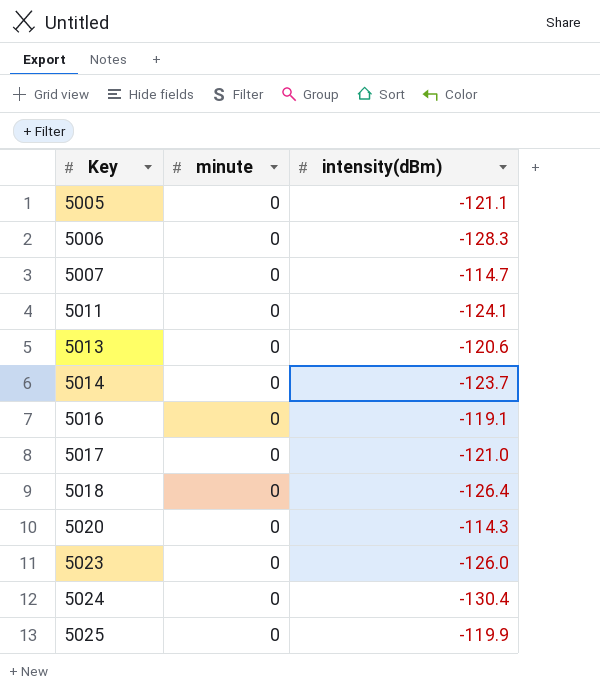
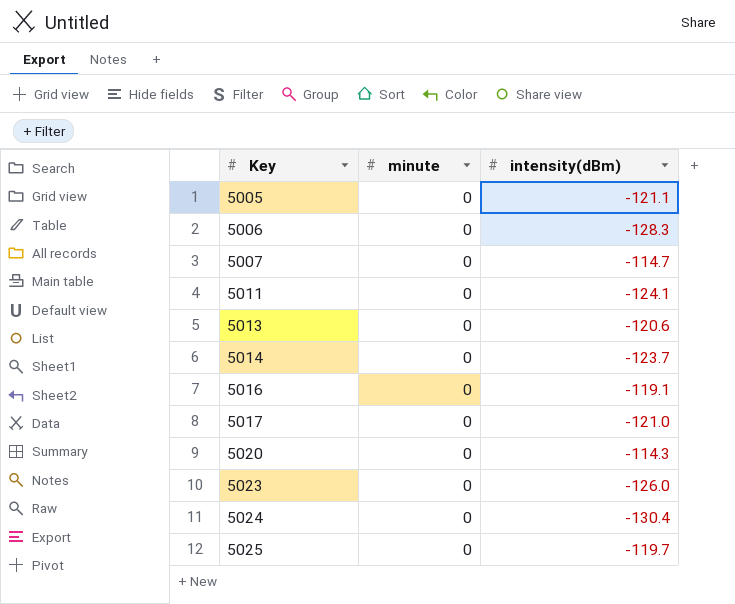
row 5018: 0 | -126.4 -> none
5025 | intensity(dBm): -119.9 -> -119.7

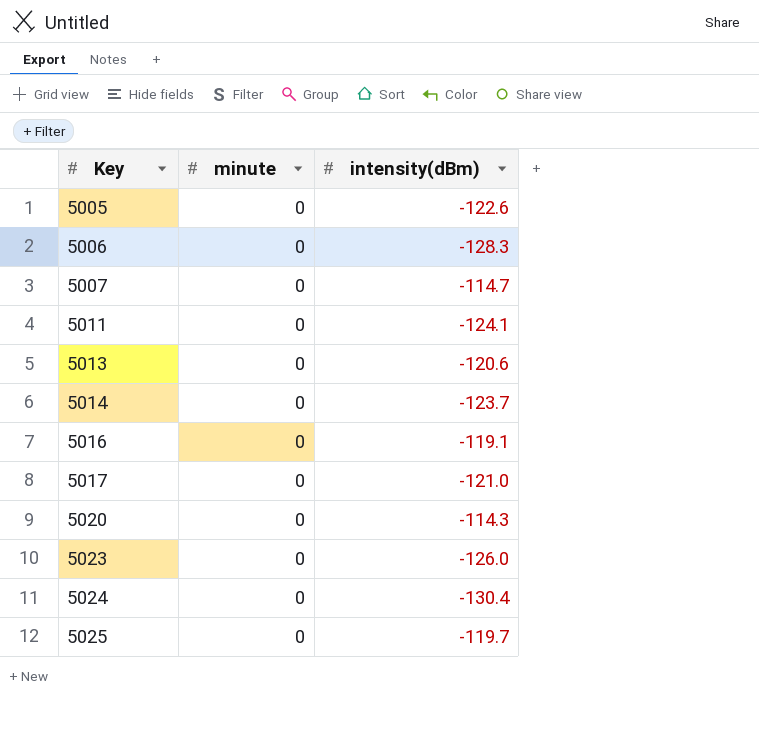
5005 | intensity(dBm): -121.1 -> -122.6

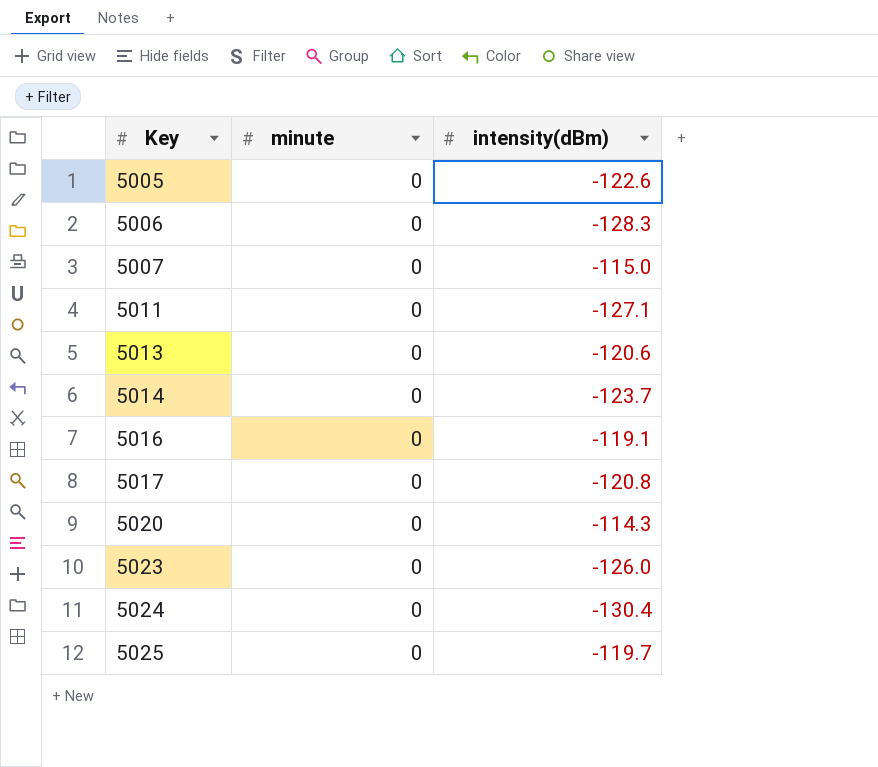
5007 | intensity(dBm): -114.7 -> -115.0
5011 | intensity(dBm): -124.1 -> -127.1
5017 | intensity(dBm): -121.0 -> -120.8

